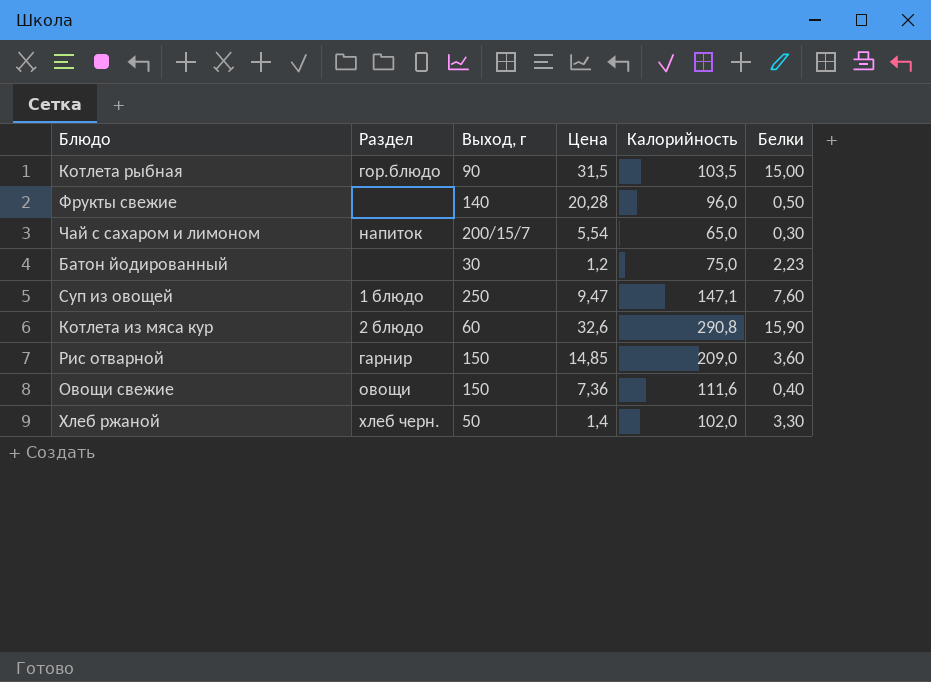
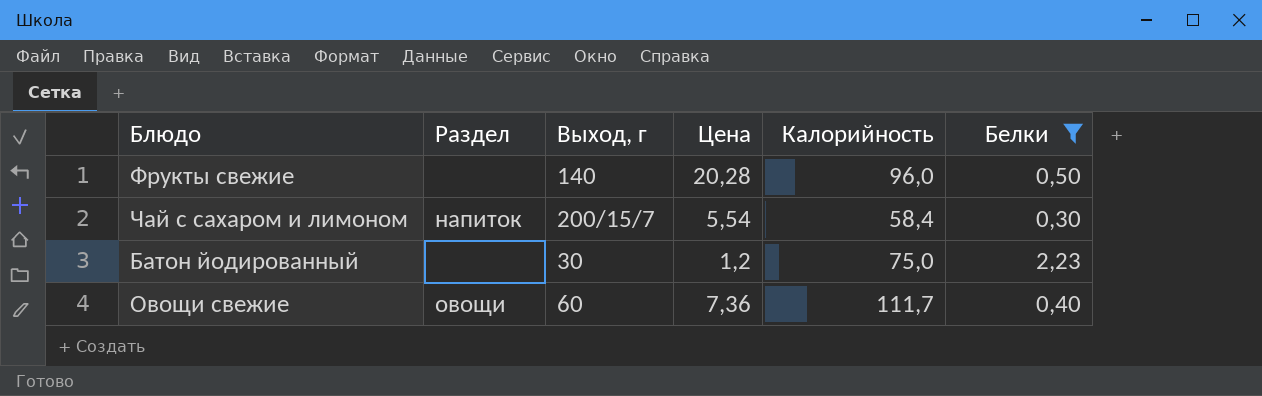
filter: none -> Белки <= 2,23
Чай с сахаром и лимоном | Калорийность: 65,0 -> 58,4
Овощи свежие | Выход, г: 150 -> 60
Овощи свежие | Калорийность: 111,6 -> 111,7

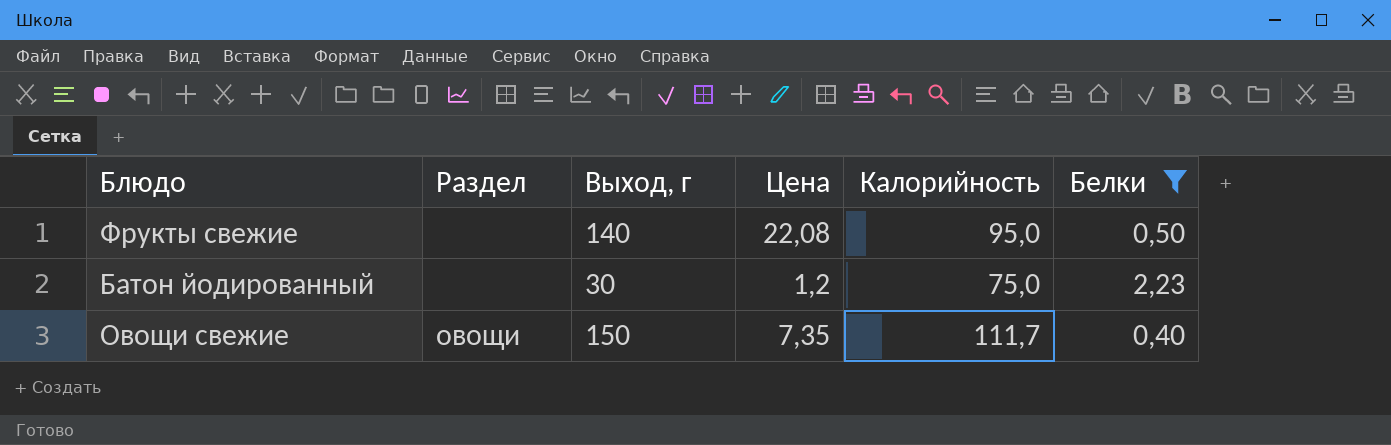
row Чай с сахаром и лимоном: напиток | 200/15/7 | 5,54 | 58,4 | 0,30 -> none
Фрукты свежие | Цена: 20,28 -> 22,08
Фрукты свежие | Калорийность: 96,0 -> 95,0
Овощи свежие | Выход, г: 60 -> 150
Овощи свежие | Цена: 7,36 -> 7,35

